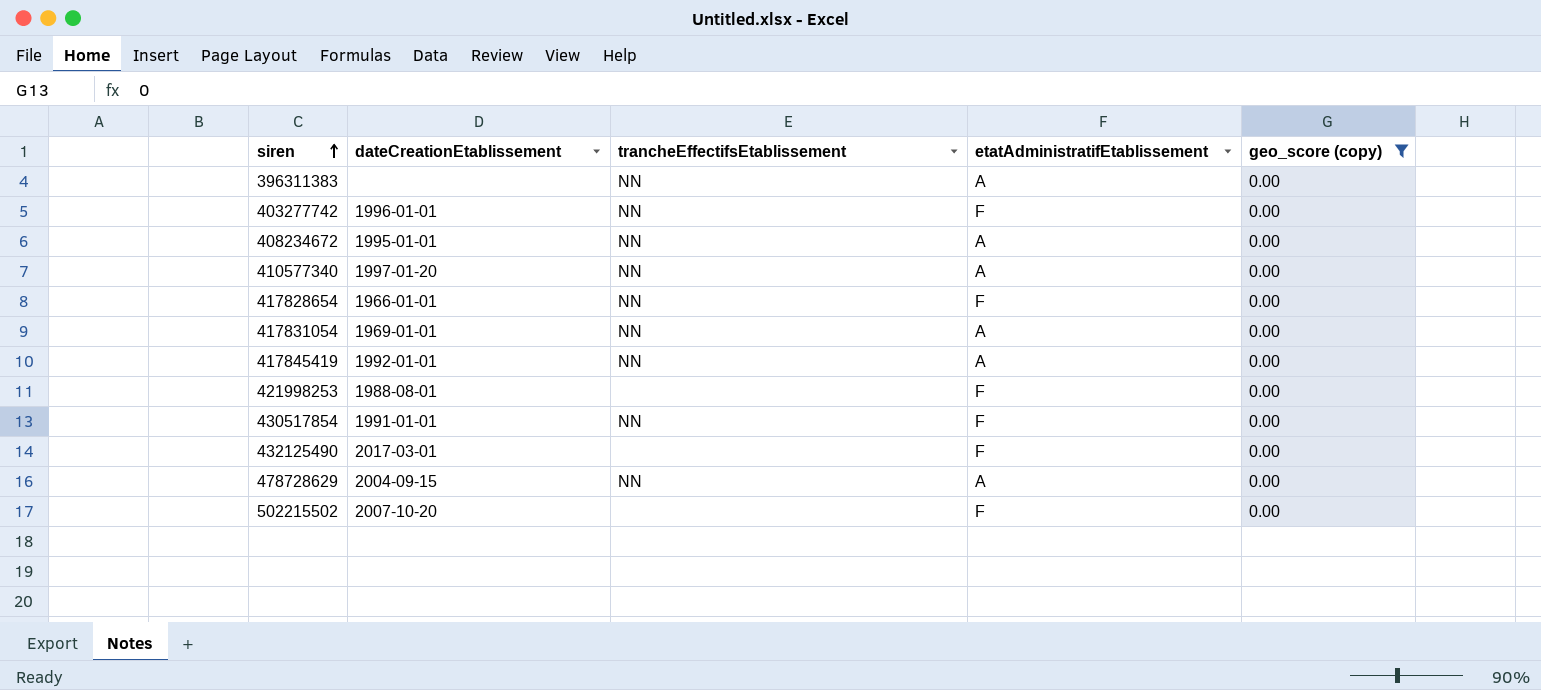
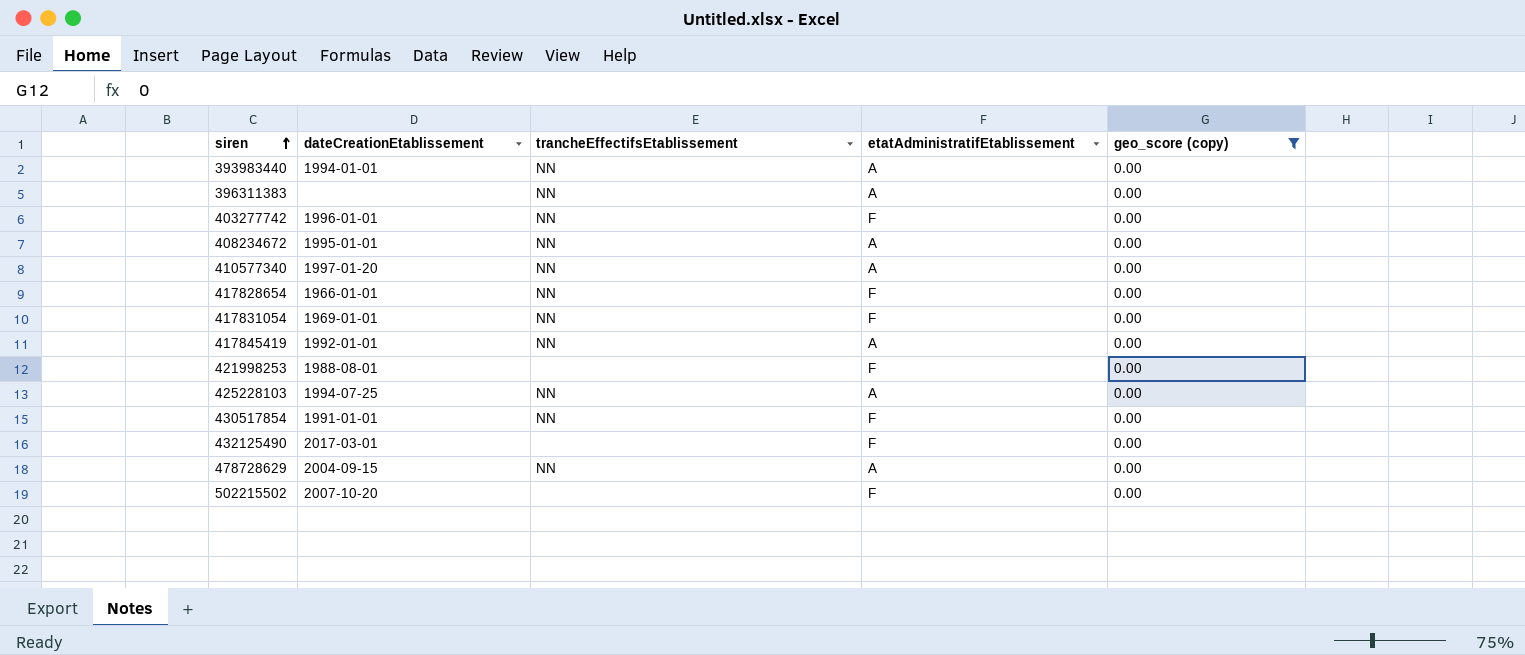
row 393983440: none -> 1994-01-01 | NN | A | 0.00
417831054 | etatAdministratifEtablissement: A -> F
row 425228103: none -> 1994-07-25 | NN | A | 0.00

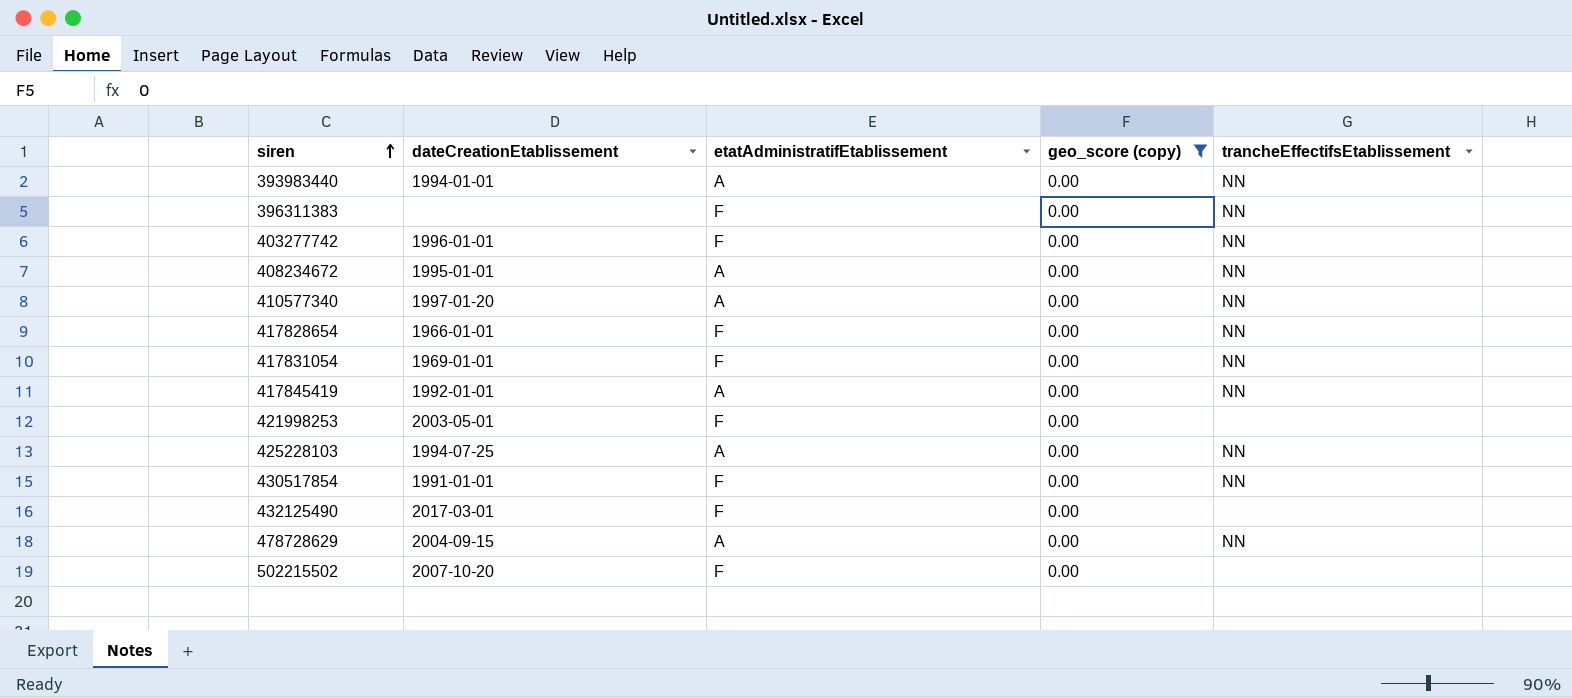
column trancheEffectifsEtablissement | position: 3 -> 5
396311383 | etatAdministratifEtablissement: A -> F
421998253 | dateCreationEtablissement: 1988-08-01 -> 2003-05-01

